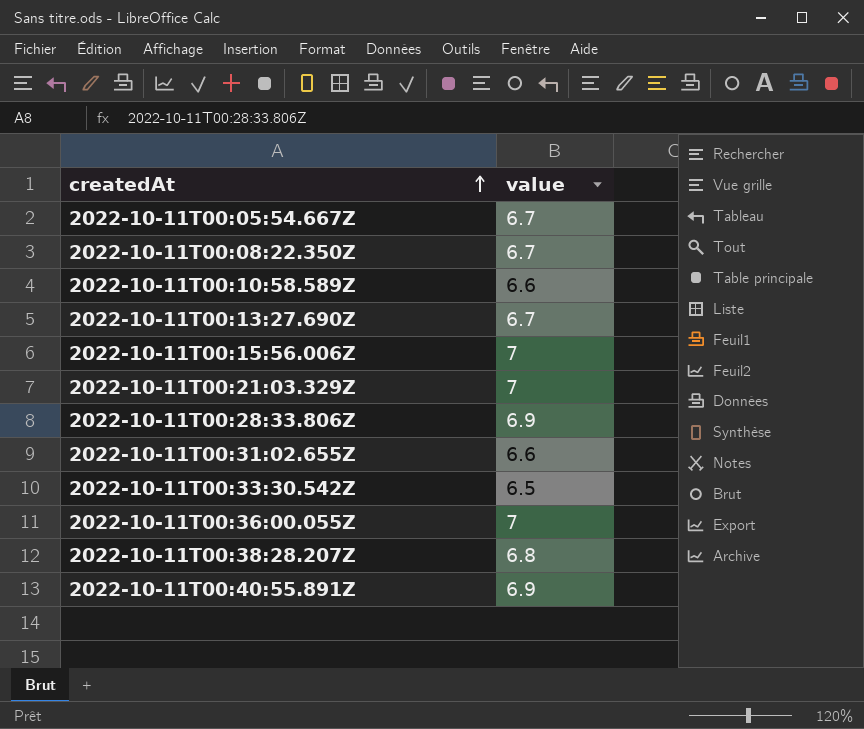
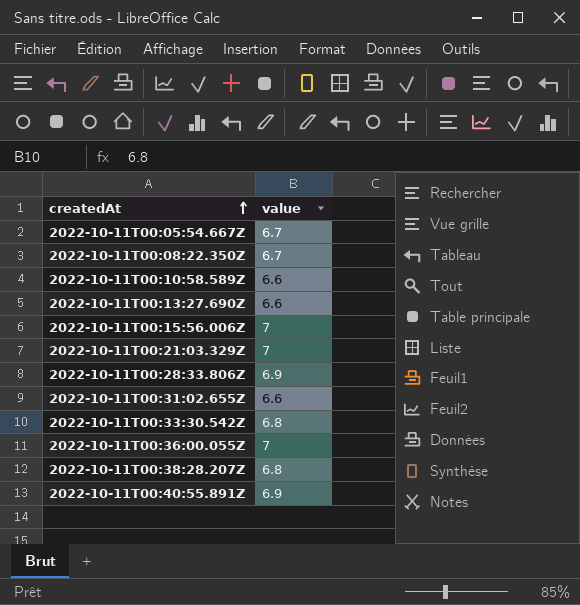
2022-10-11T00:13:27.690Z | value: 6.7 -> 6.6
2022-10-11T00:33:30.542Z | value: 6.5 -> 6.8

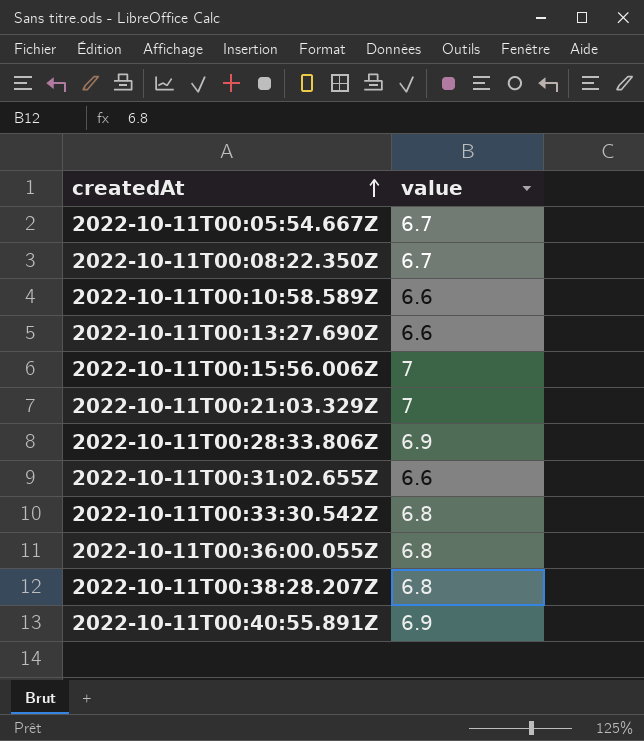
2022-10-11T00:36:00.055Z | value: 7 -> 6.8

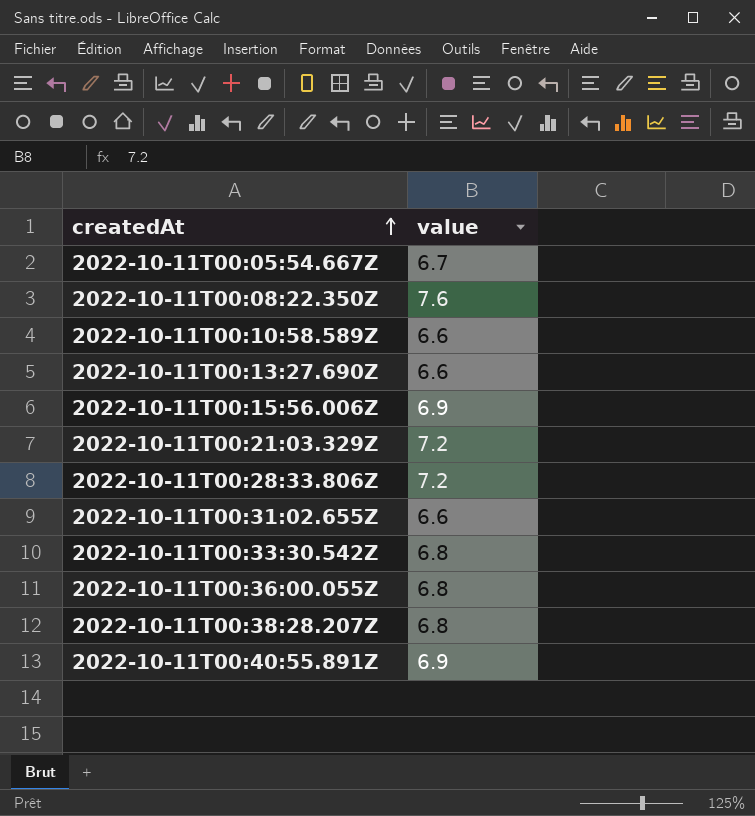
2022-10-11T00:08:22.350Z | value: 6.7 -> 7.6
2022-10-11T00:15:56.006Z | value: 7 -> 6.9
2022-10-11T00:21:03.329Z | value: 7 -> 7.2
2022-10-11T00:28:33.806Z | value: 6.9 -> 7.2

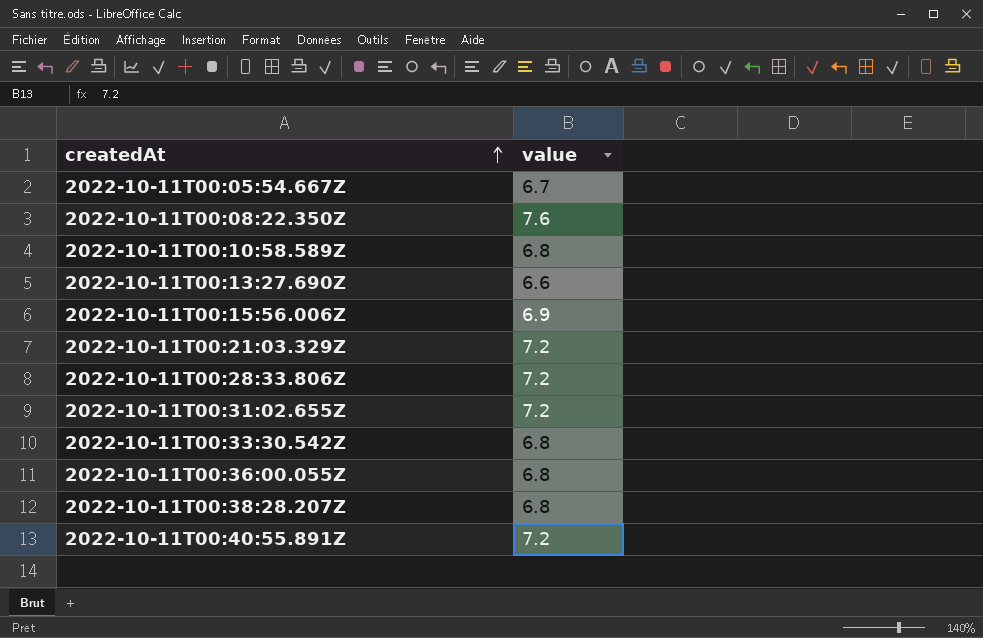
2022-10-11T00:10:58.589Z | value: 6.6 -> 6.8
2022-10-11T00:31:02.655Z | value: 6.6 -> 7.2
2022-10-11T00:40:55.891Z | value: 6.9 -> 7.2

